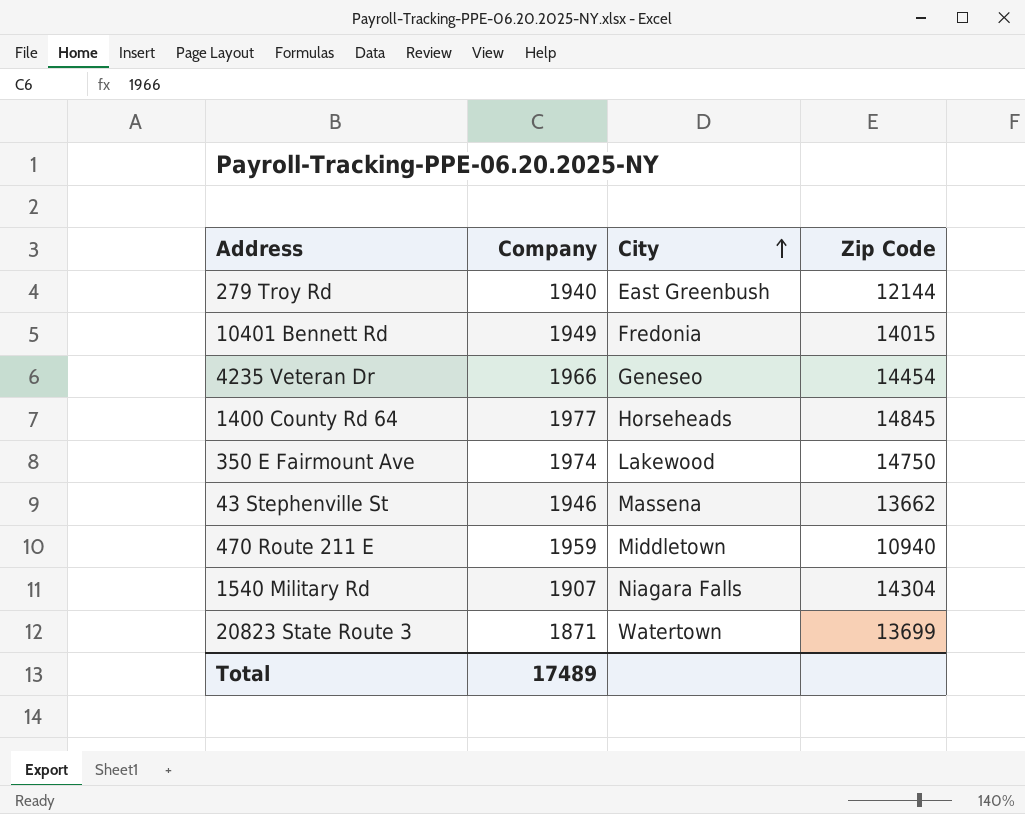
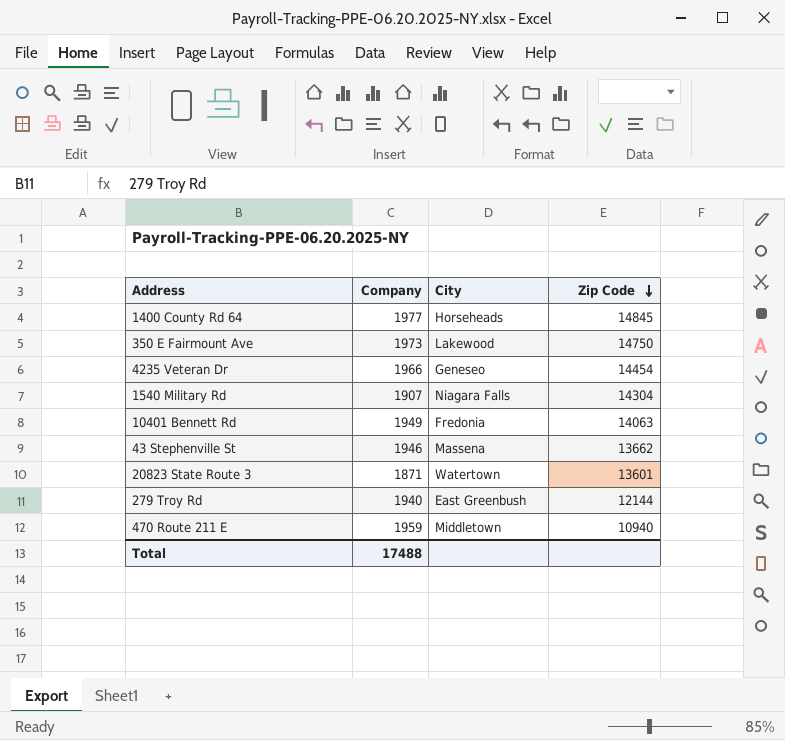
row order: City ascending -> Zip Code descending
350 E Fairmount Ave | Company: 1974 -> 1973
10401 Bennett Rd | Zip Code: 14015 -> 14063
20823 State Route 3 | Zip Code: 13699 -> 13601
Total | Company: 17489 -> 17488

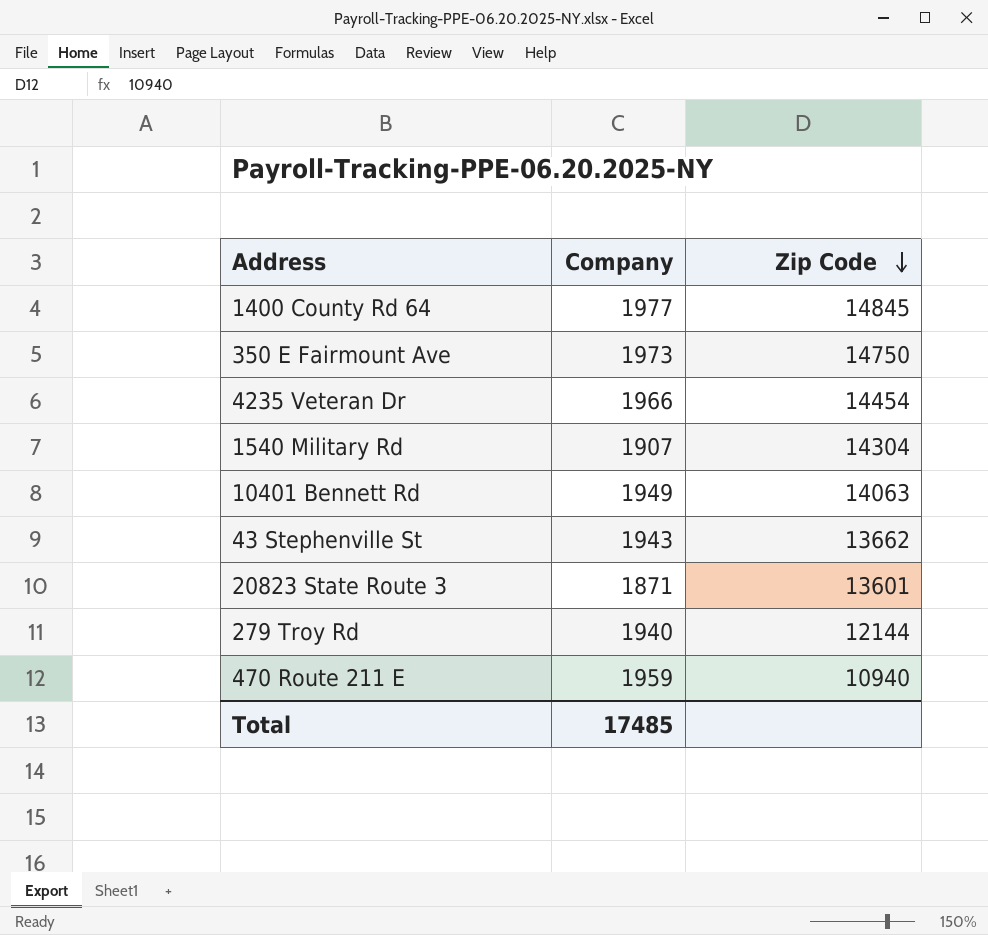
column City | position: 3 -> none
43 Stephenville St | Company: 1946 -> 1943
Total | Company: 17488 -> 17485

